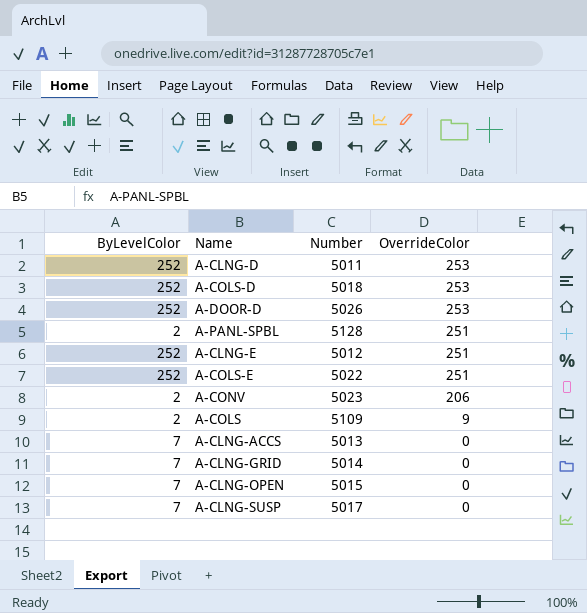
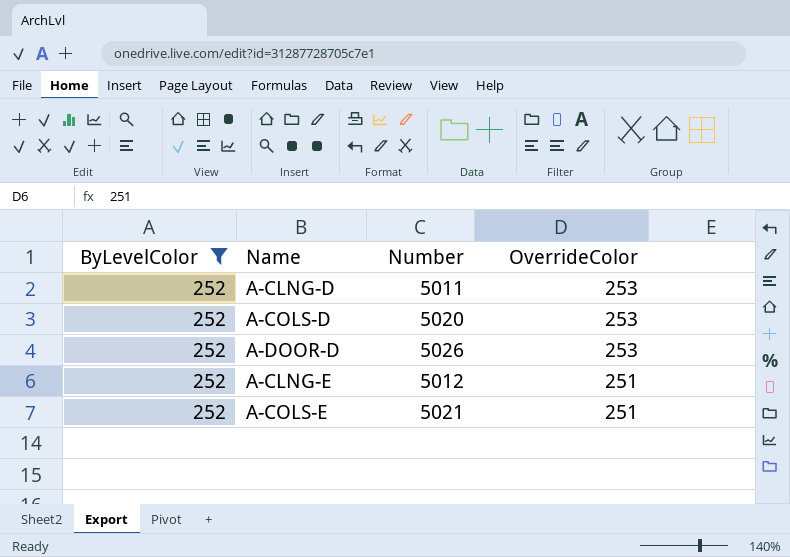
filter: none -> ByLevelColor = 252
A-COLS-D | Number: 5018 -> 5020
A-COLS-E | Number: 5022 -> 5021

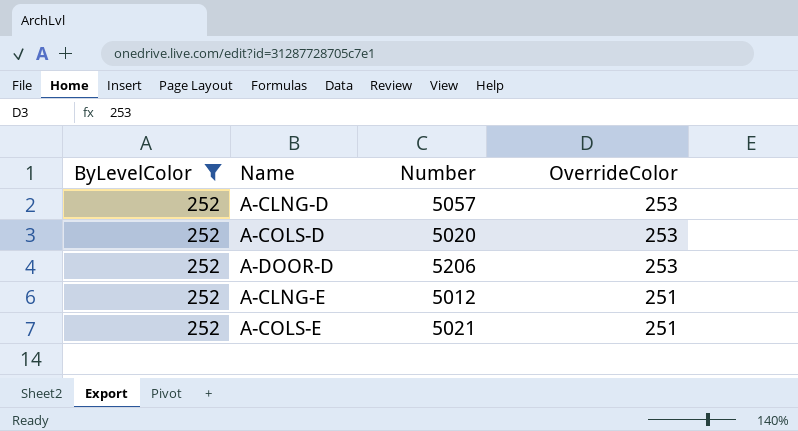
A-CLNG-D | Number: 5011 -> 5057
A-DOOR-D | Number: 5026 -> 5206

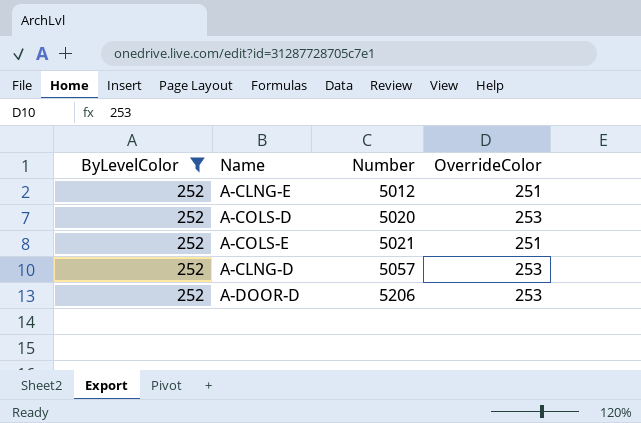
row order: OverrideColor descending -> Number ascending

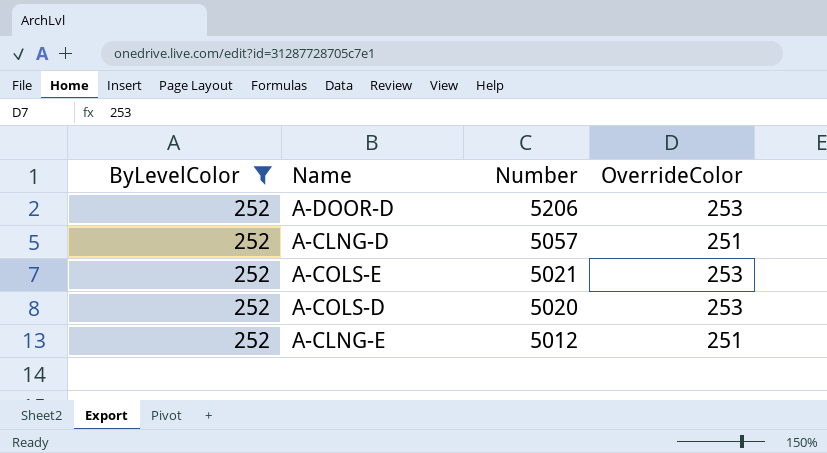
row order: Number ascending -> Number descending
A-CLNG-D | OverrideColor: 253 -> 251
A-COLS-E | OverrideColor: 251 -> 253

